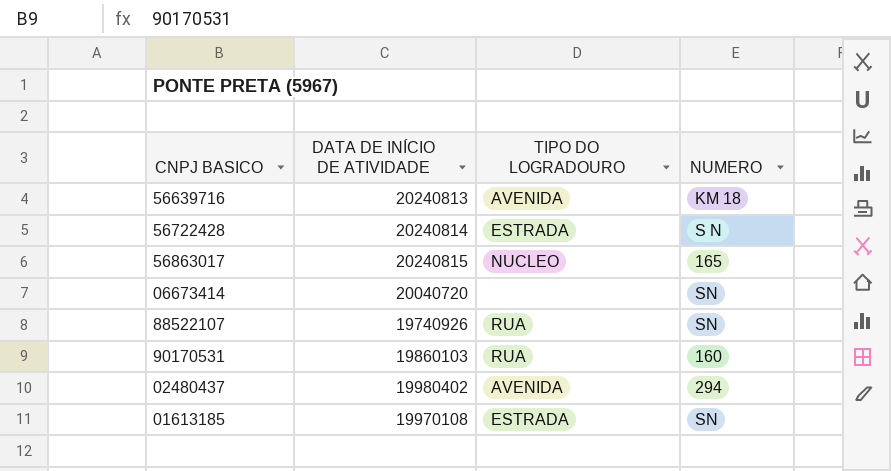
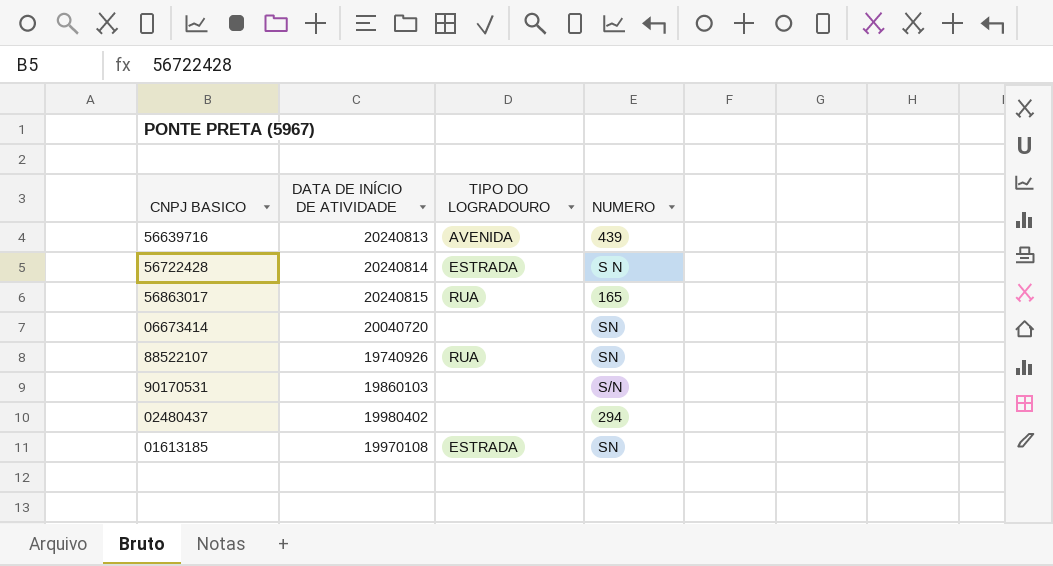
56639716 | NUMERO: KM 18 -> 439
56863017 | TIPO DO LOGRADOURO: NUCLEO -> RUA
90170531 | TIPO DO LOGRADOURO: RUA -> none
90170531 | NUMERO: 160 -> S/N
02480437 | TIPO DO LOGRADOURO: AVENIDA -> none

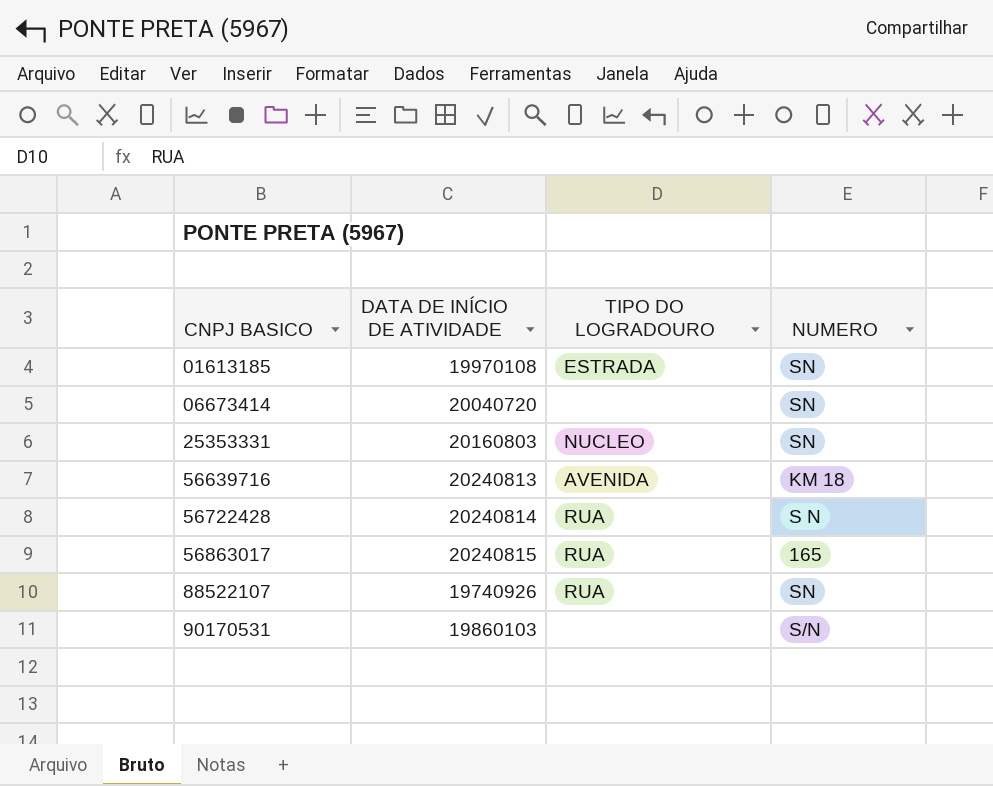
row order: none -> CNPJ BASICO ascending
row 02480437: 19980402 | none | 294 -> none
row 25353331: none -> 20160803 | NUCLEO | SN
56639716 | NUMERO: 439 -> KM 18
56722428 | TIPO DO LOGRADOURO: ESTRADA -> RUA

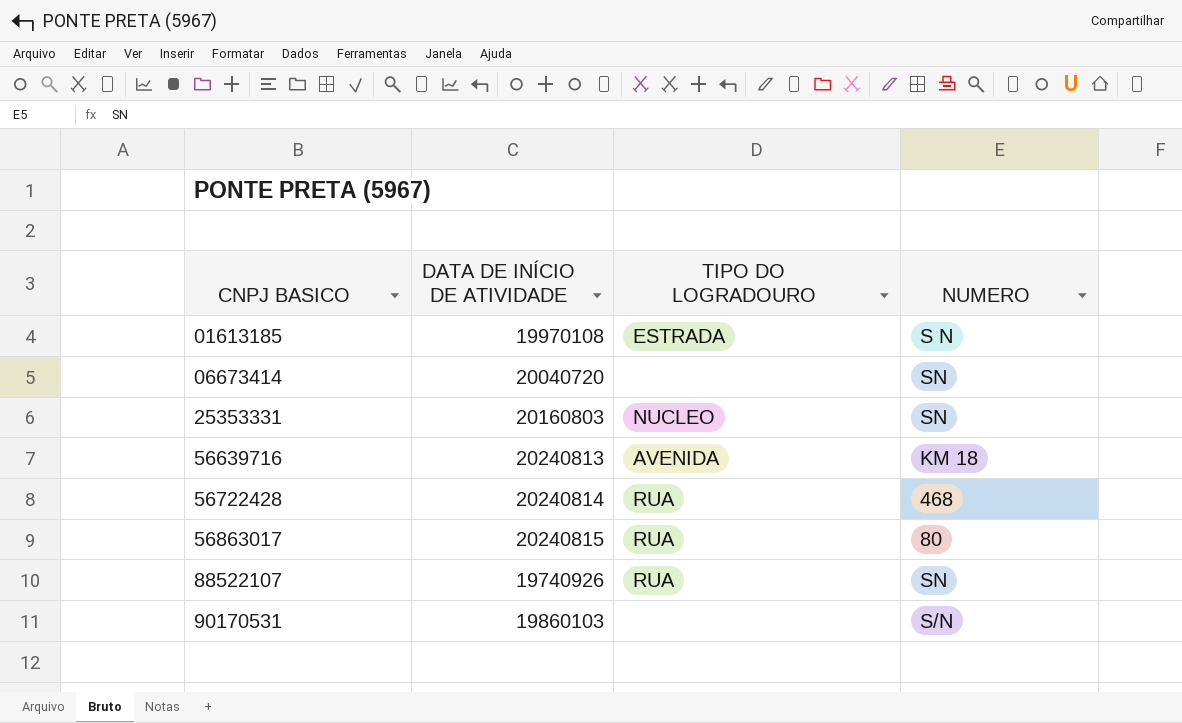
01613185 | NUMERO: SN -> S N
56722428 | NUMERO: S N -> 468
56863017 | NUMERO: 165 -> 80

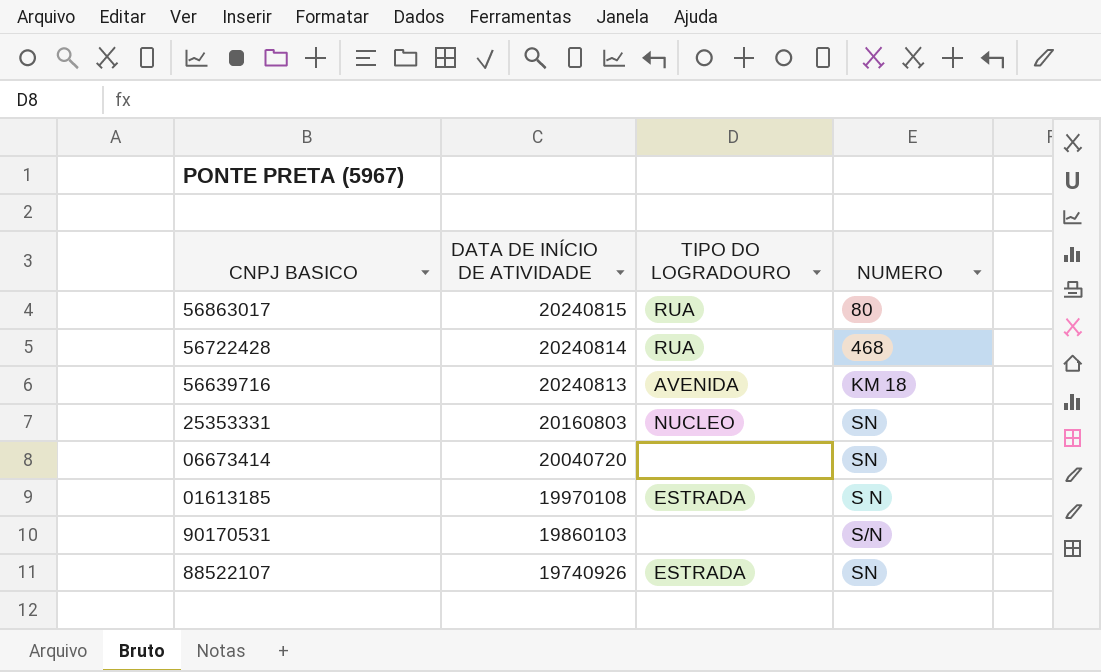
row order: CNPJ BASICO ascending -> DATA DE INÍCIO DE ATIVIDADE descending
88522107 | TIPO DO LOGRADOURO: RUA -> ESTRADA

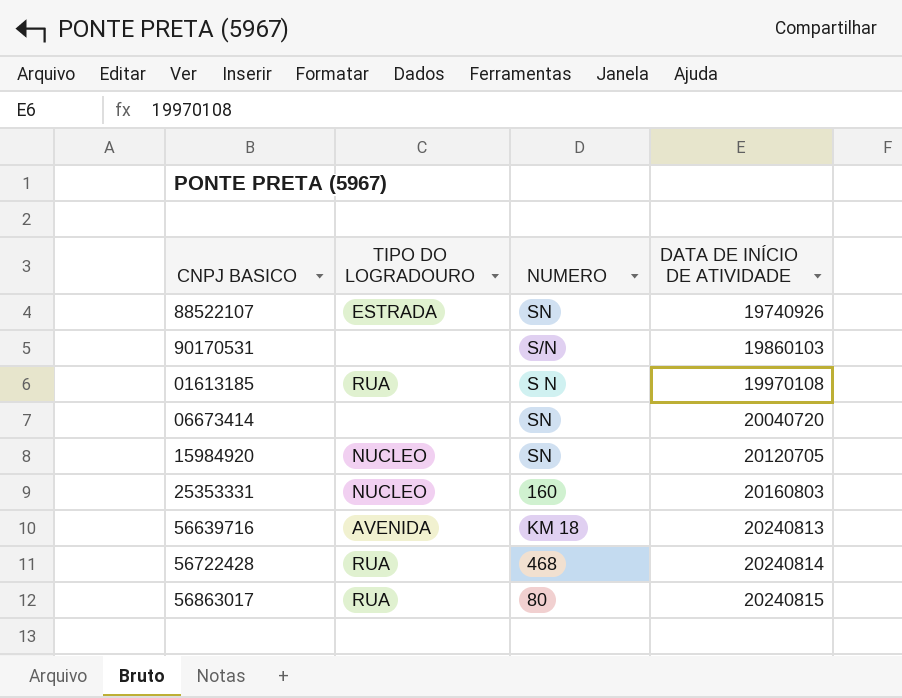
row order: DATA DE INÍCIO DE ATIVIDADE descending -> DATA DE INÍCIO DE ATIVIDADE ascending
column DATA DE INÍCIO DE ATIVIDADE | position: 2 -> 4
01613185 | TIPO DO LOGRADOURO: ESTRADA -> RUA
row 15984920: none -> NUCLEO | SN | 20120705
25353331 | NUMERO: SN -> 160

